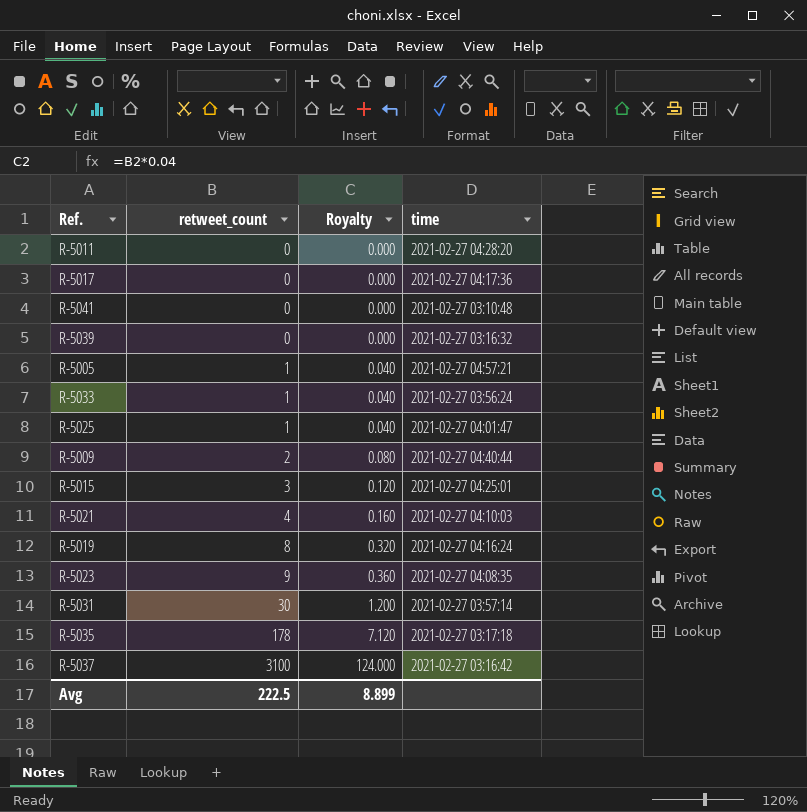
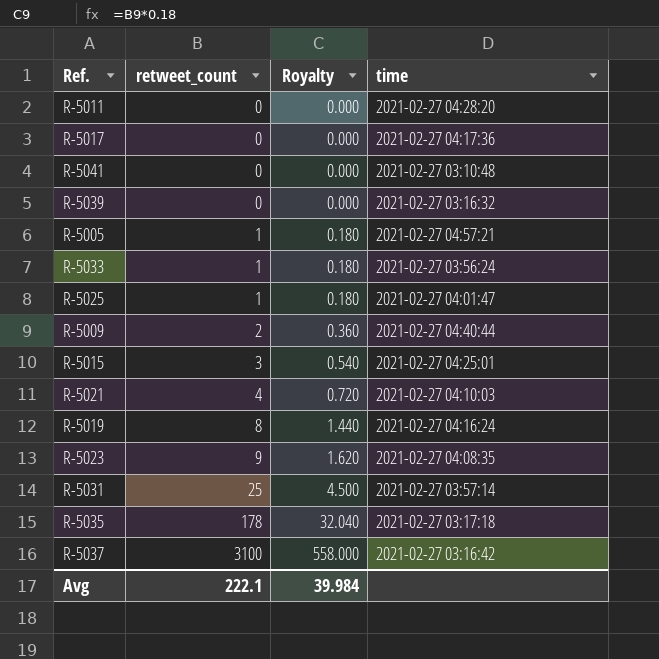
column Royalty | formula: [retweet_count] * 0.04 -> [retweet_count] * 0.18
R-5031 | retweet_count: 30 -> 25
Avg | retweet_count: 222.5 -> 222.1
Avg | Royalty: 8.899 -> 39.984

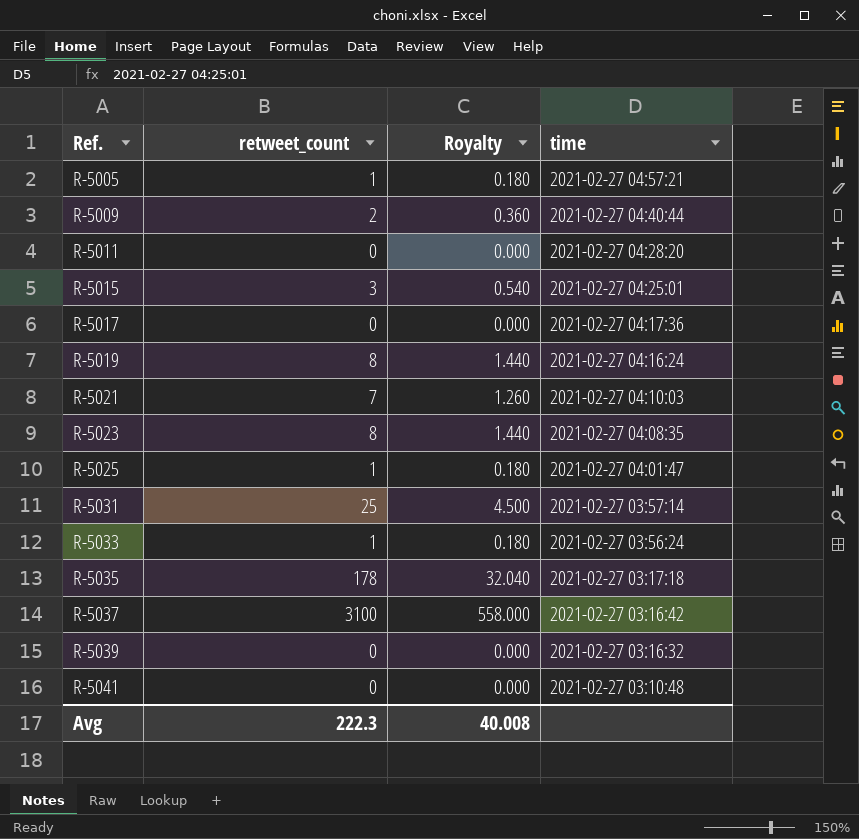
row order: retweet_count ascending -> Ref. ascending
R-5021 | retweet_count: 4 -> 7
R-5021 | Royalty: 0.720 -> 1.260
R-5023 | retweet_count: 9 -> 8
R-5023 | Royalty: 1.620 -> 1.440
Avg | retweet_count: 222.1 -> 222.3
Avg | Royalty: 39.984 -> 40.008

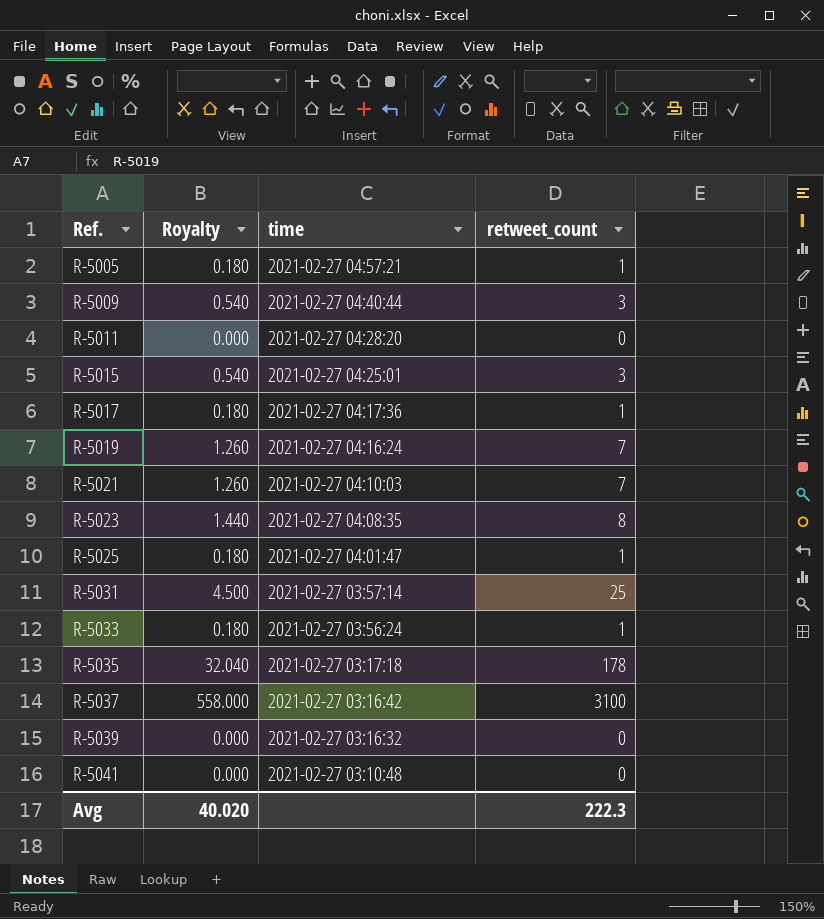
column retweet_count | position: 2 -> 4
R-5009 | Royalty: 0.360 -> 0.540
R-5009 | retweet_count: 2 -> 3
R-5017 | Royalty: 0.000 -> 0.180
R-5017 | retweet_count: 0 -> 1
R-5019 | Royalty: 1.440 -> 1.260
R-5019 | retweet_count: 8 -> 7
Avg | Royalty: 40.008 -> 40.020

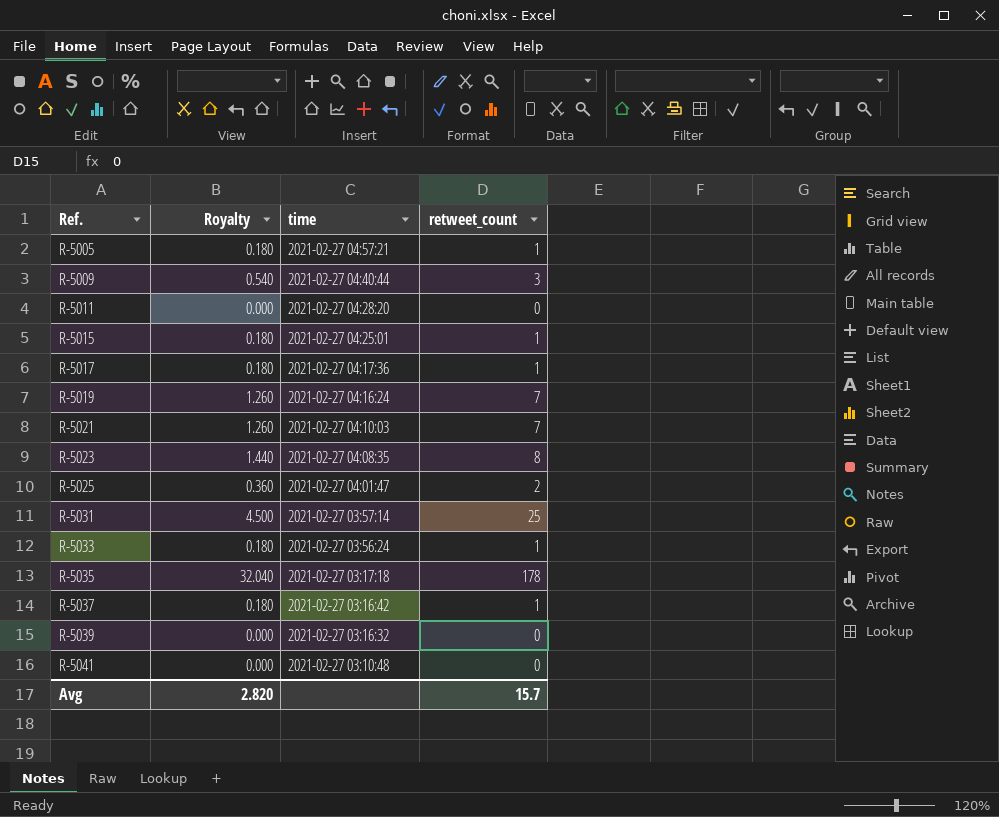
R-5015 | Royalty: 0.540 -> 0.180
R-5015 | retweet_count: 3 -> 1
R-5025 | Royalty: 0.180 -> 0.360
R-5025 | retweet_count: 1 -> 2
R-5037 | Royalty: 558.000 -> 0.180
R-5037 | retweet_count: 3100 -> 1
Avg | Royalty: 40.020 -> 2.820
Avg | retweet_count: 222.3 -> 15.7

